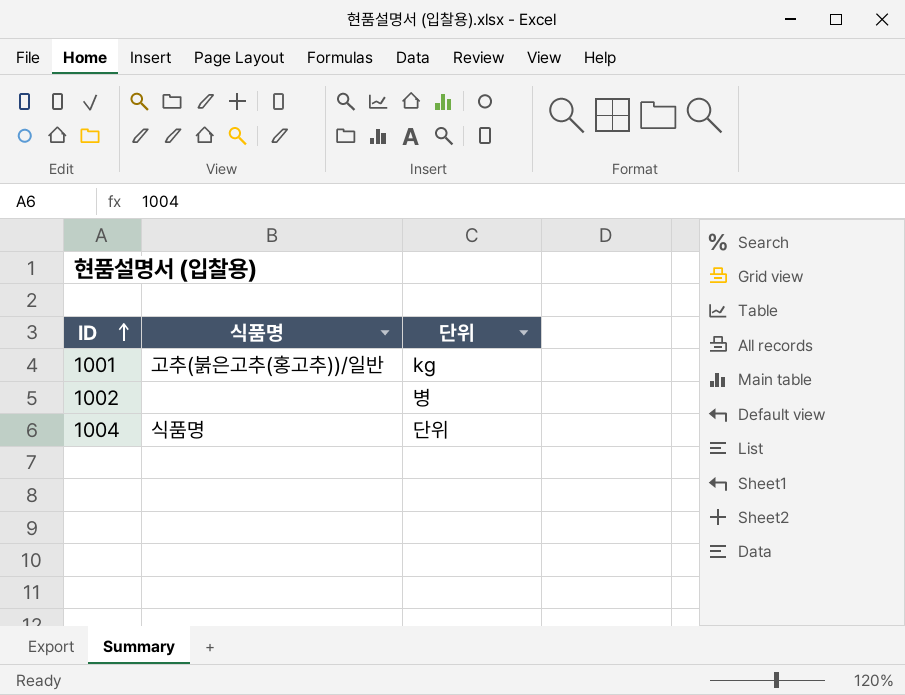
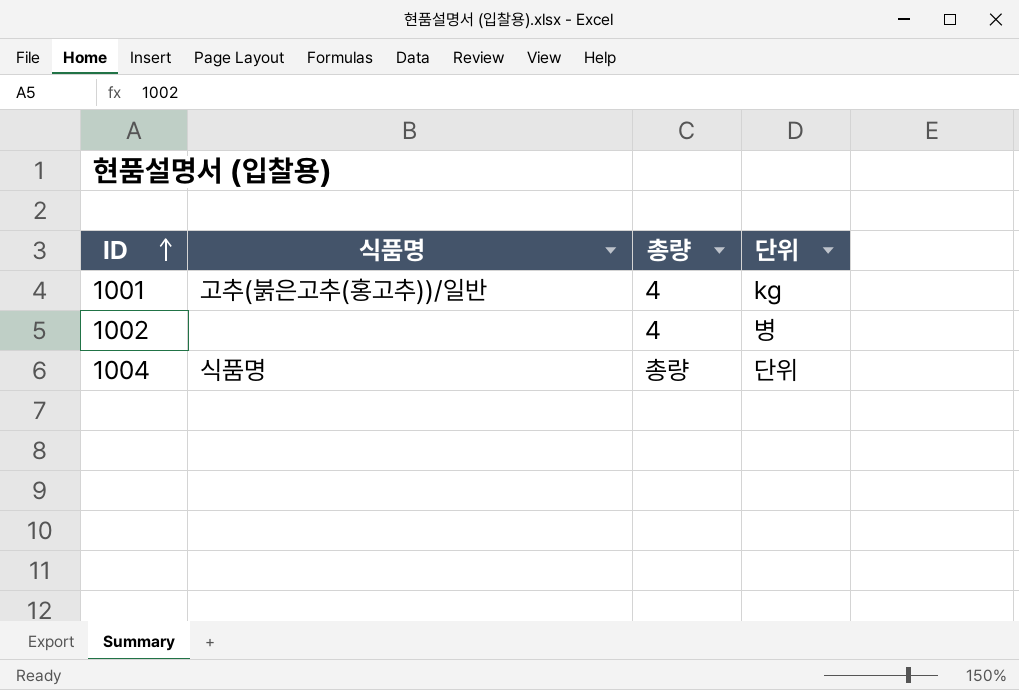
column 총량 | position: none -> 3

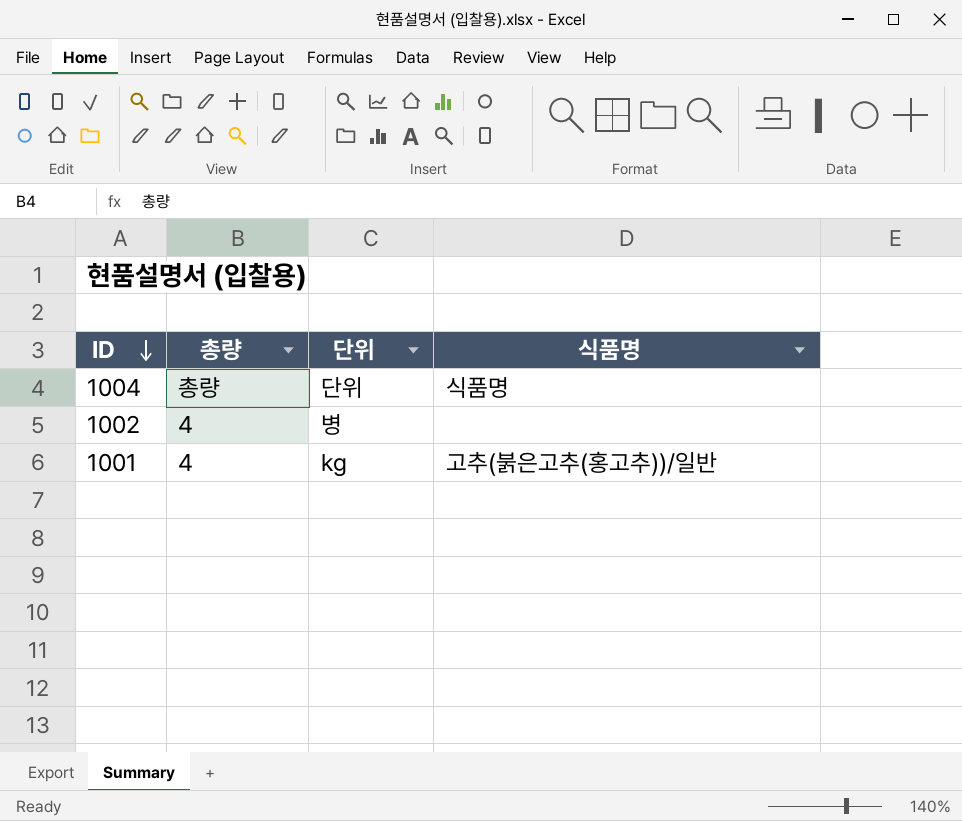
row order: ID ascending -> ID descending
column 식품명 | position: 2 -> 4

